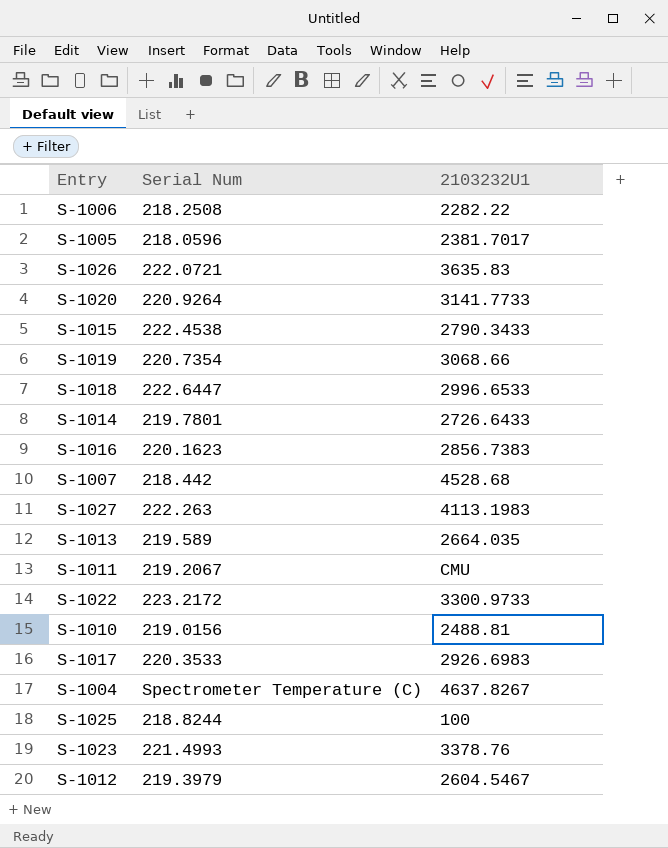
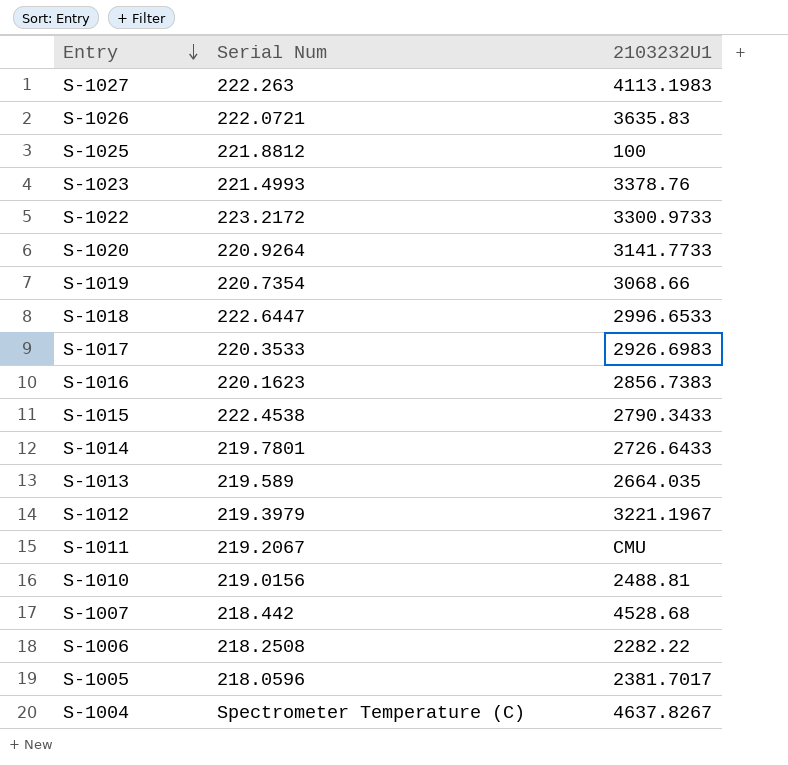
row order: none -> Entry descending
S-1025 | Serial Num: 218.8244 -> 221.8812
S-1012 | 2103232U1: 2604.5467 -> 3221.1967

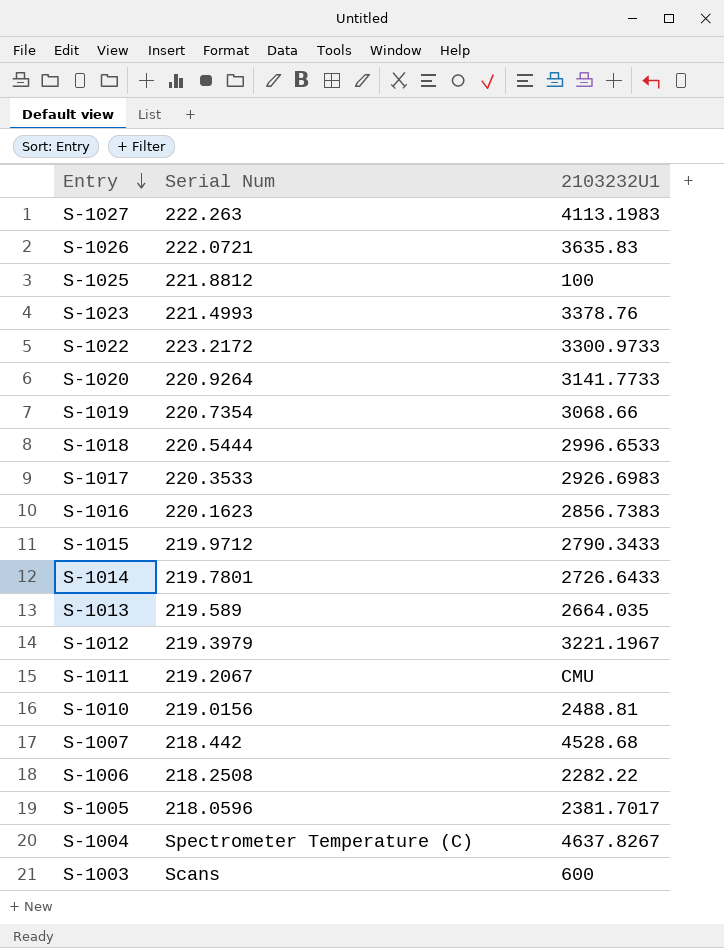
S-1018 | Serial Num: 222.6447 -> 220.5444
S-1015 | Serial Num: 222.4538 -> 219.9712
row S-1003: none -> Scans | 600

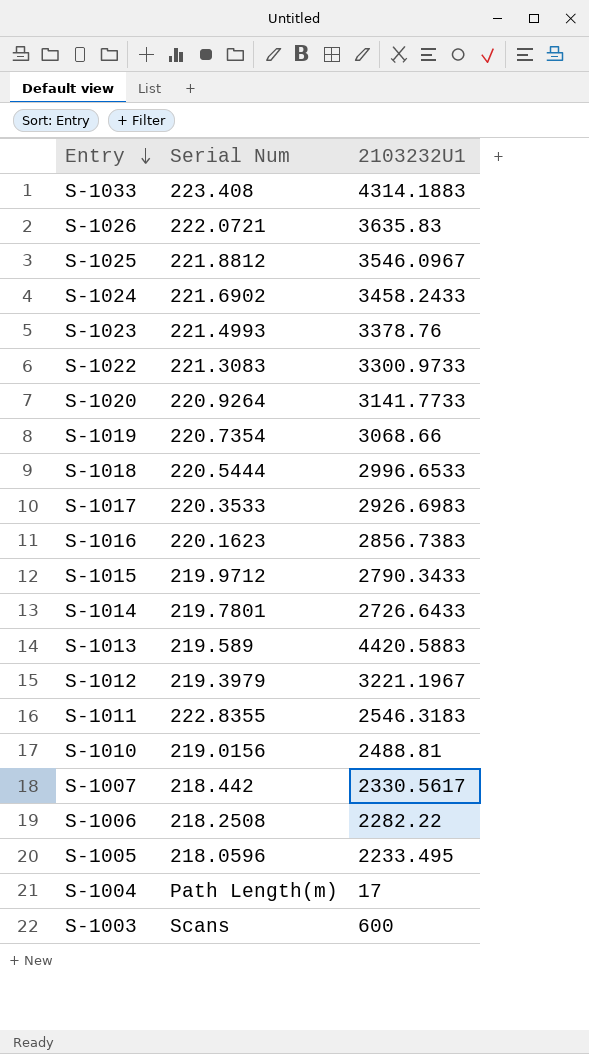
row S-1027: 222.263 | 4113.1983 -> none
row S-1033: none -> 223.408 | 4314.1883
S-1025 | 2103232U1: 100 -> 3546.0967
row S-1024: none -> 221.6902 | 3458.2433
S-1022 | Serial Num: 223.2172 -> 221.3083
S-1013 | 2103232U1: 2664.035 -> 4420.5883
S-1011 | Serial Num: 219.2067 -> 222.8355
S-1011 | 2103232U1: CMU -> 2546.3183
S-1007 | 2103232U1: 4528.68 -> 2330.5617
S-1005 | 2103232U1: 2381.7017 -> 2233.495
S-1004 | Serial Num: Spectrometer Temperature (C) -> Path Length(m)
S-1004 | 2103232U1: 4637.8267 -> 17

